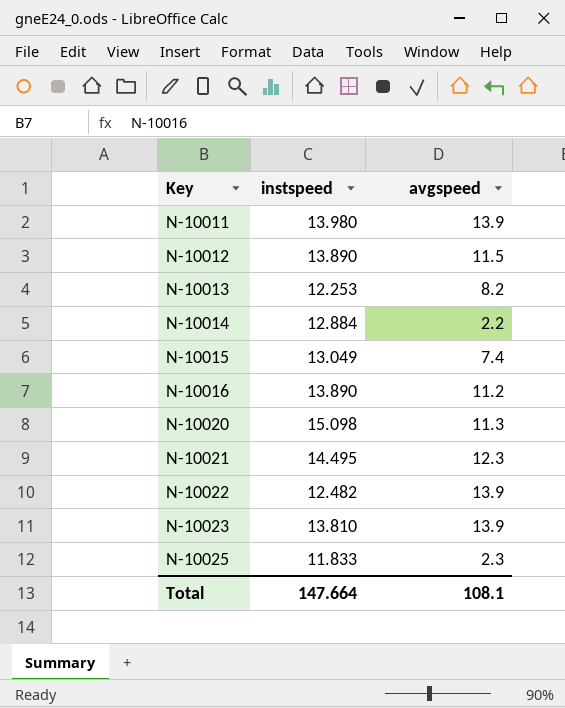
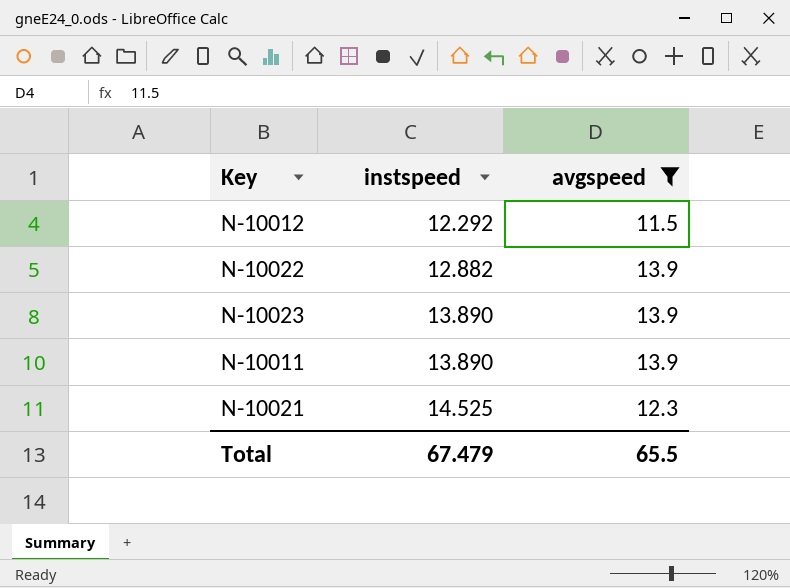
filter: none -> avgspeed >= 11.5
row order: Key ascending -> instspeed ascending
N-10012 | instspeed: 13.890 -> 12.292
N-10022 | instspeed: 12.482 -> 12.882
N-10023 | instspeed: 13.810 -> 13.890
N-10011 | instspeed: 13.980 -> 13.890
N-10021 | instspeed: 14.495 -> 14.525
Total | instspeed: 147.664 -> 67.479
Total | avgspeed: 108.1 -> 65.5

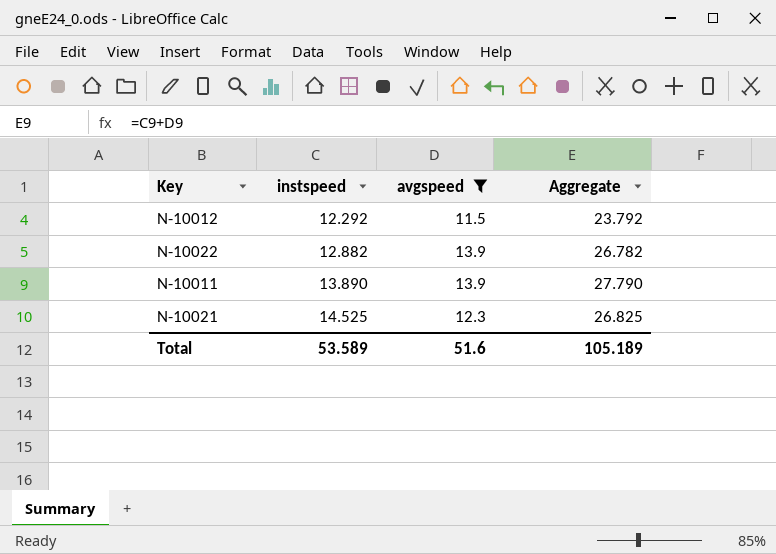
column Aggregate | formula: none -> [instspeed] + [avgspeed]
row N-10023: 13.890 | 13.9 -> none
Total | instspeed: 67.479 -> 53.589
Total | avgspeed: 65.5 -> 51.6

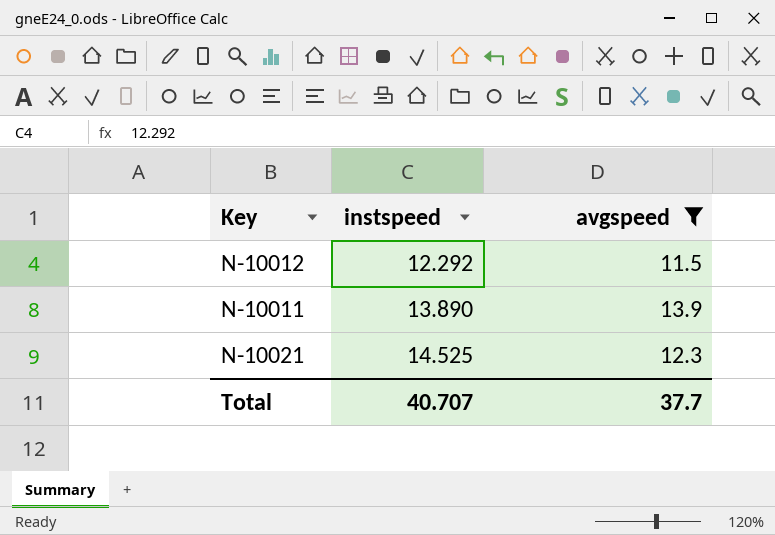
column Aggregate | formula: [instspeed] + [avgspeed] -> none
row N-10022: 12.882 | 13.9 | 26.782 -> none
Total | instspeed: 53.589 -> 40.707
Total | avgspeed: 51.6 -> 37.7

